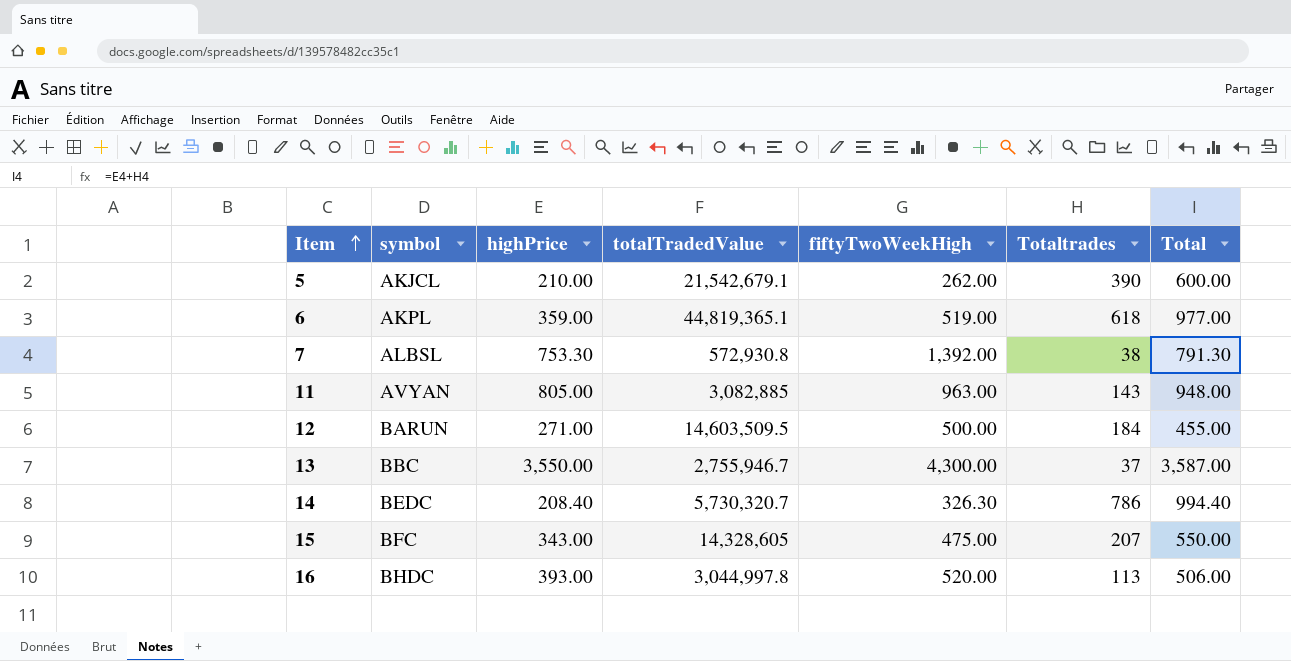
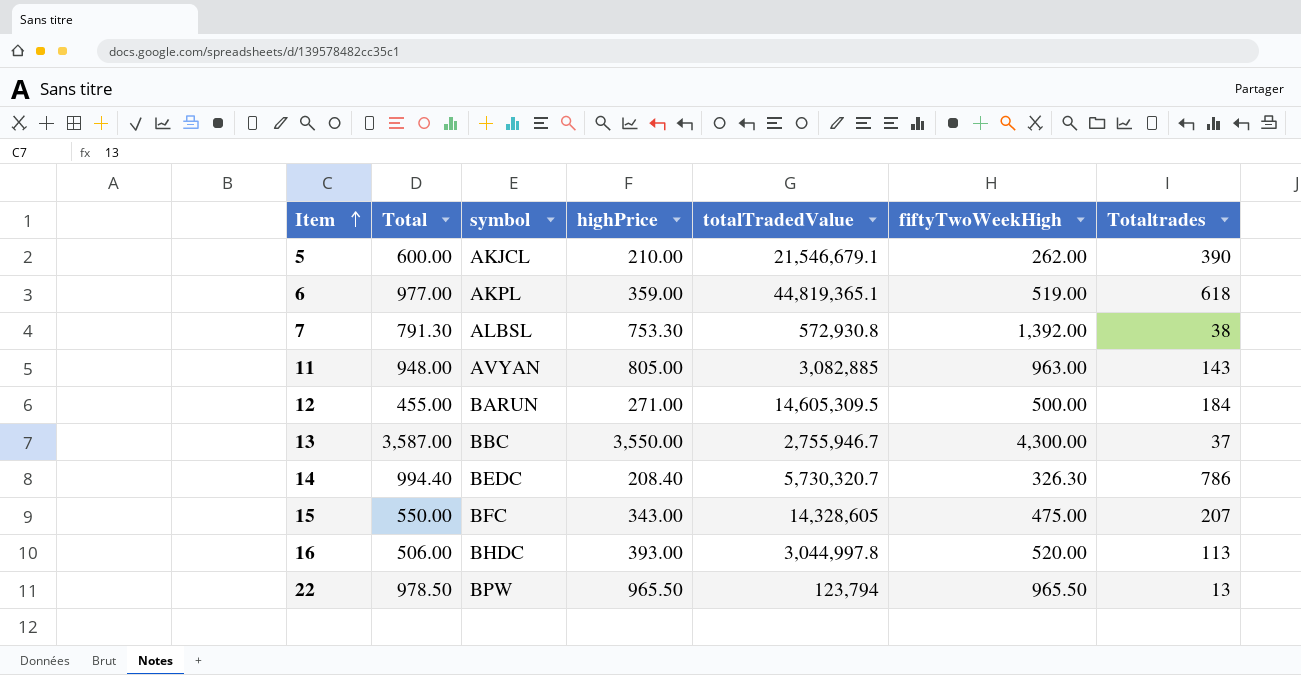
column Total | position: 7 -> 2
5 | totalTradedValue: 21,542,679.1 -> 21,546,679.1
12 | totalTradedValue: 14,603,509.5 -> 14,605,309.5
row 22: none -> 978.50 | BPW | 965.50 | 123,794 | 965.50 | 13

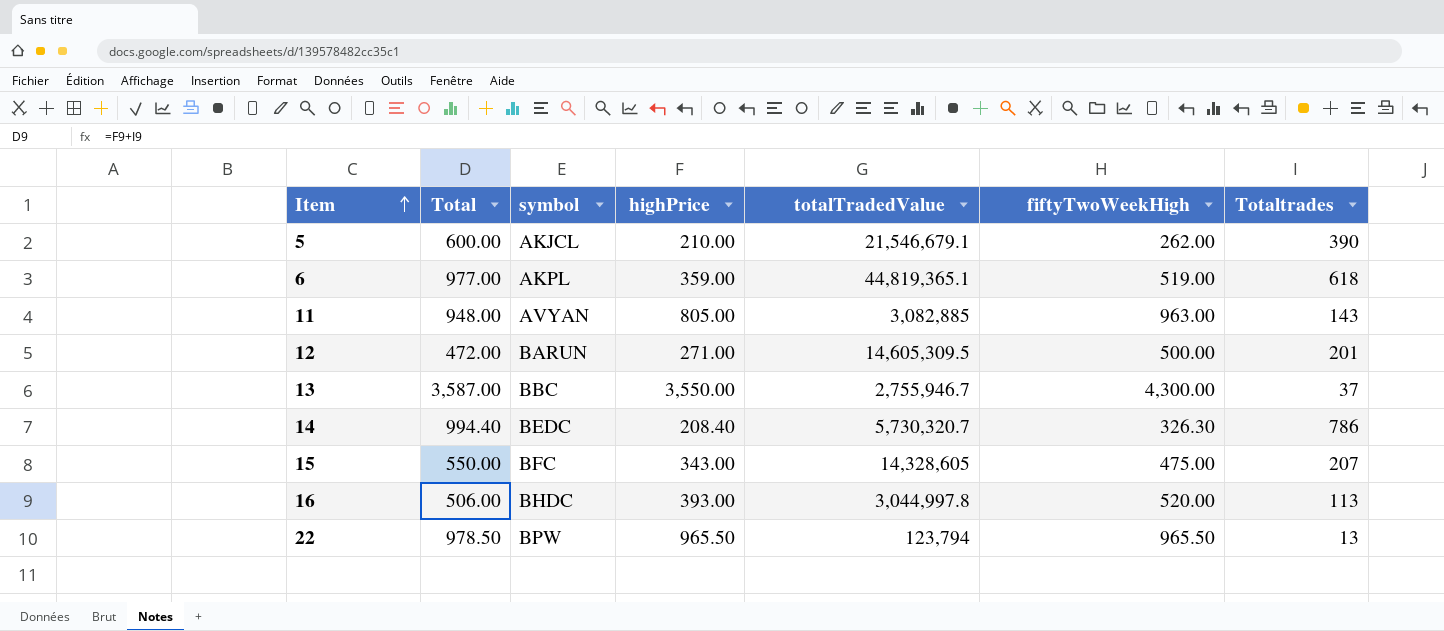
row 7: 791.30 | ALBSL | 753.30 | 572,930.8 | 1,392.00 | 38 -> none
12 | Total: 455.00 -> 472.00
12 | Totaltrades: 184 -> 201

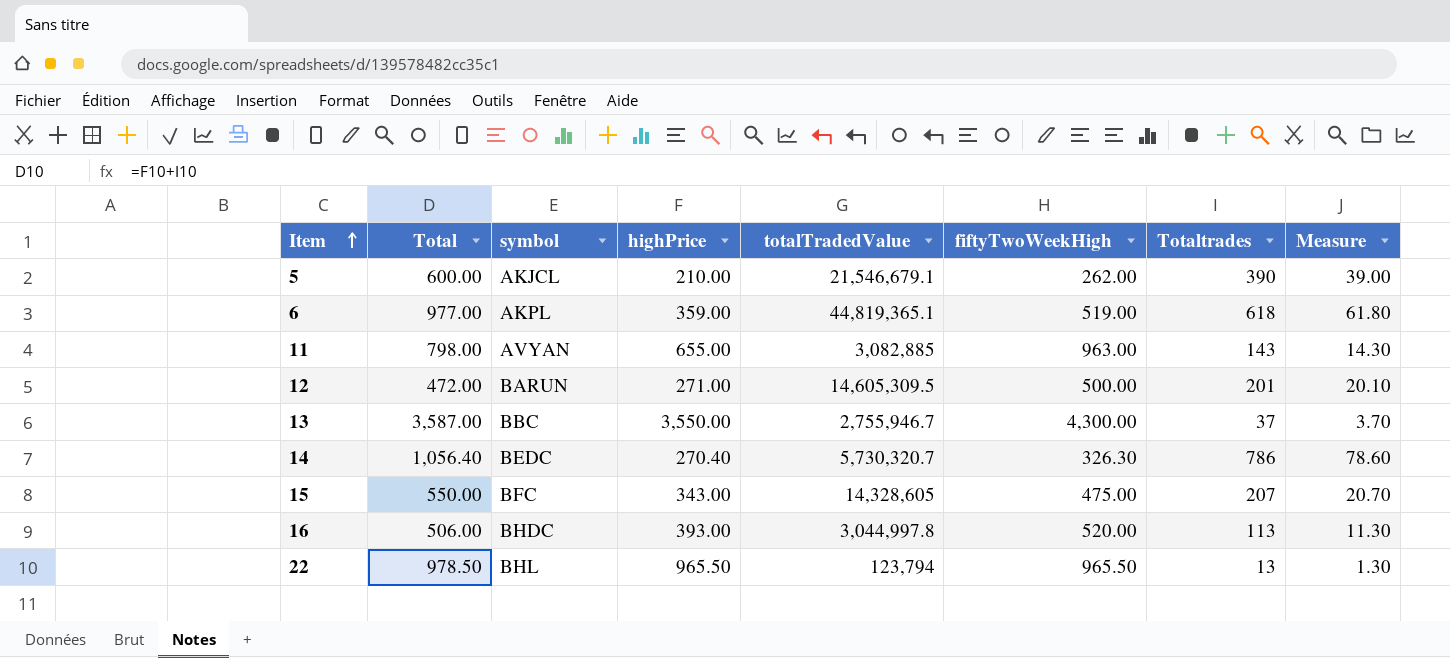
column Measure | formula: none -> [Totaltrades] * 0.1
11 | Total: 948.00 -> 798.00
11 | highPrice: 805.00 -> 655.00
14 | Total: 994.40 -> 1,056.40
14 | highPrice: 208.40 -> 270.40
22 | symbol: BPW -> BHL

